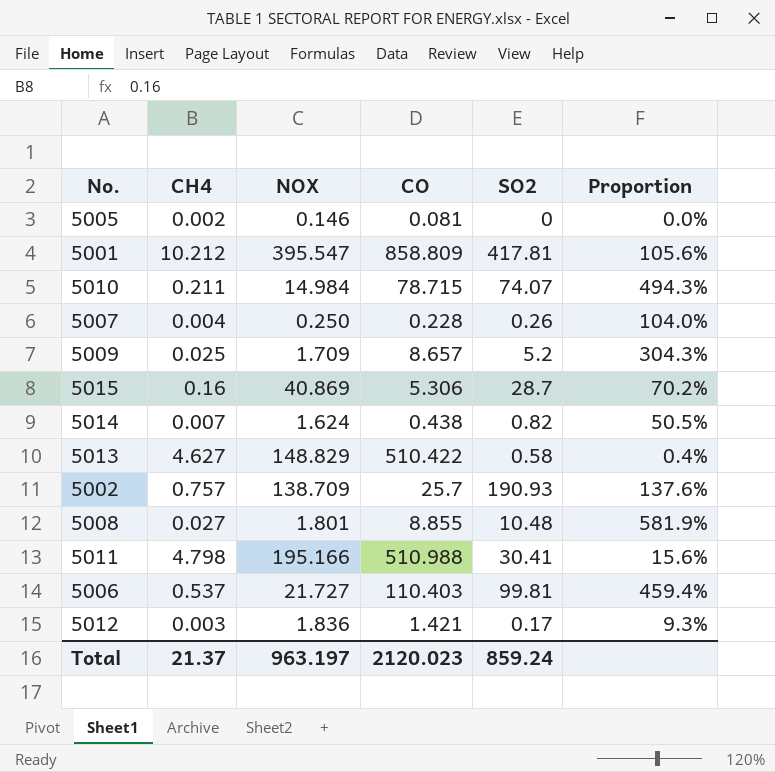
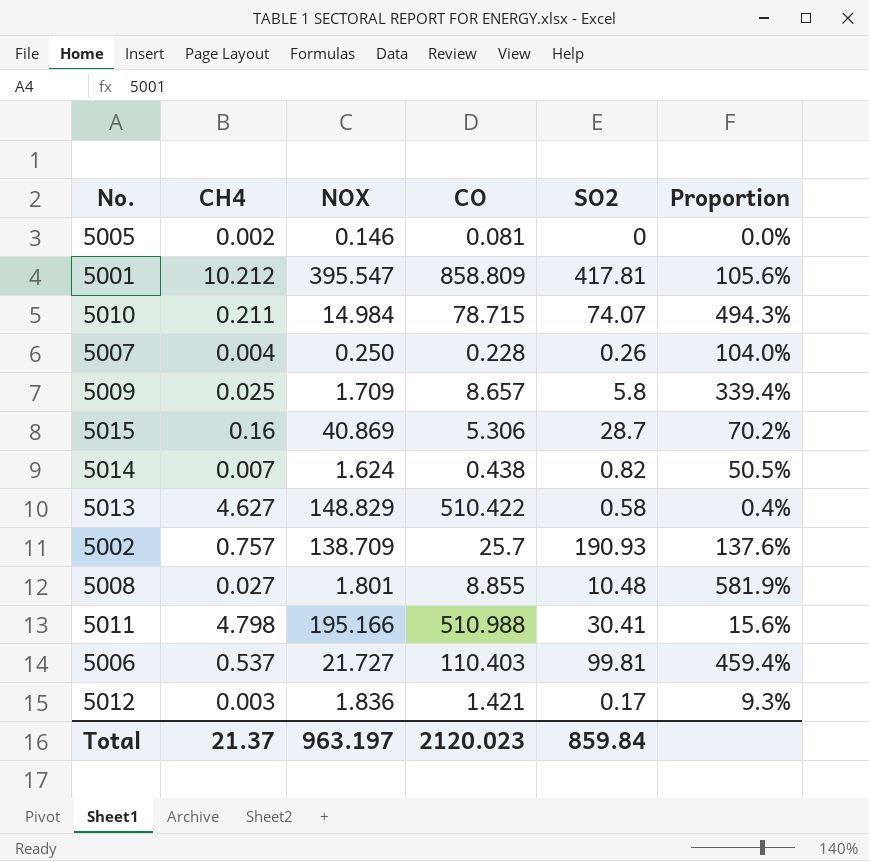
5009 | SO2: 5.2 -> 5.8
5009 | Proportion: 304.3% -> 339.4%
Total | SO2: 859.24 -> 859.84

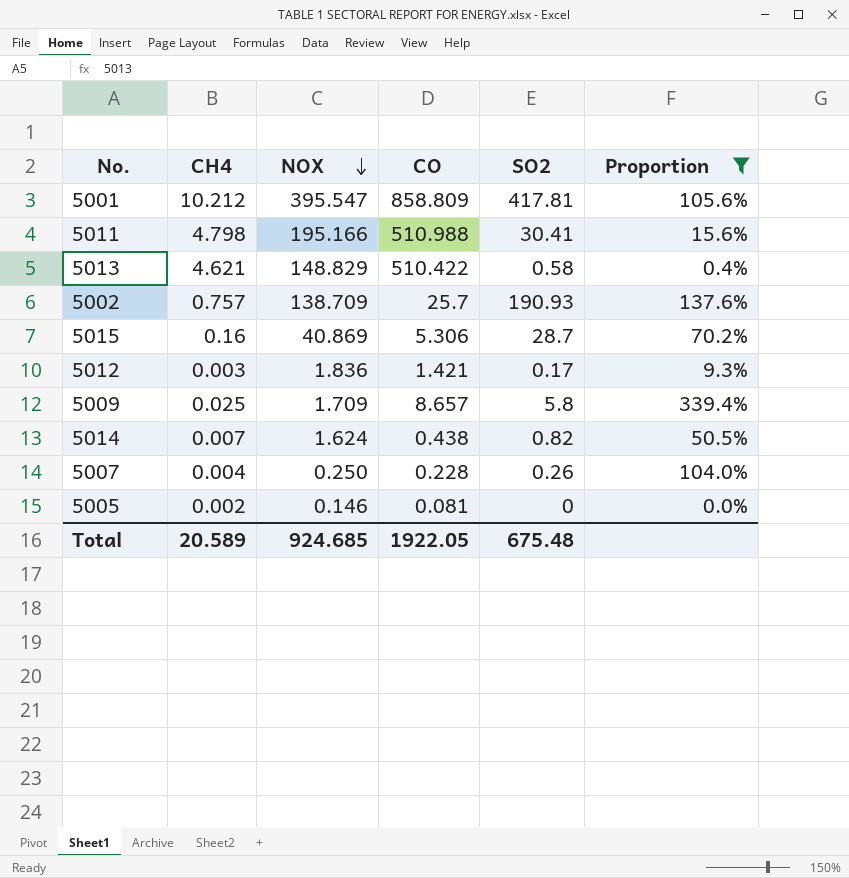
filter: none -> Proportion <= 339.4%
row order: none -> NOX descending
5013 | CH4: 4.627 -> 4.621
Total | CH4: 21.37 -> 20.589
Total | NOX: 963.197 -> 924.685
Total | CO: 2120.023 -> 1922.05
Total | SO2: 859.84 -> 675.48

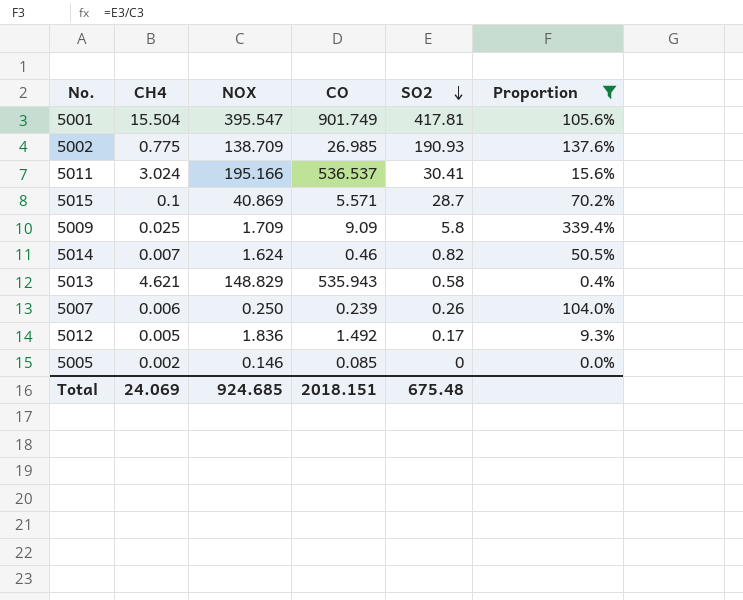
row order: NOX descending -> SO2 descending
5001 | CH4: 10.212 -> 15.504
5001 | CO: 858.809 -> 901.749
5002 | CH4: 0.757 -> 0.775
5002 | CO: 25.7 -> 26.985
5011 | CH4: 4.798 -> 3.024
5011 | CO: 510.988 -> 536.537
5015 | CH4: 0.16 -> 0.1
5015 | CO: 5.306 -> 5.571
5009 | CO: 8.657 -> 9.09
5014 | CO: 0.438 -> 0.46
5013 | CO: 510.422 -> 535.943
5007 | CH4: 0.004 -> 0.006
5007 | CO: 0.228 -> 0.239
5012 | CH4: 0.003 -> 0.005
5012 | CO: 1.421 -> 1.492
5005 | CO: 0.081 -> 0.085
Total | CH4: 20.589 -> 24.069
Total | CO: 1922.05 -> 2018.151

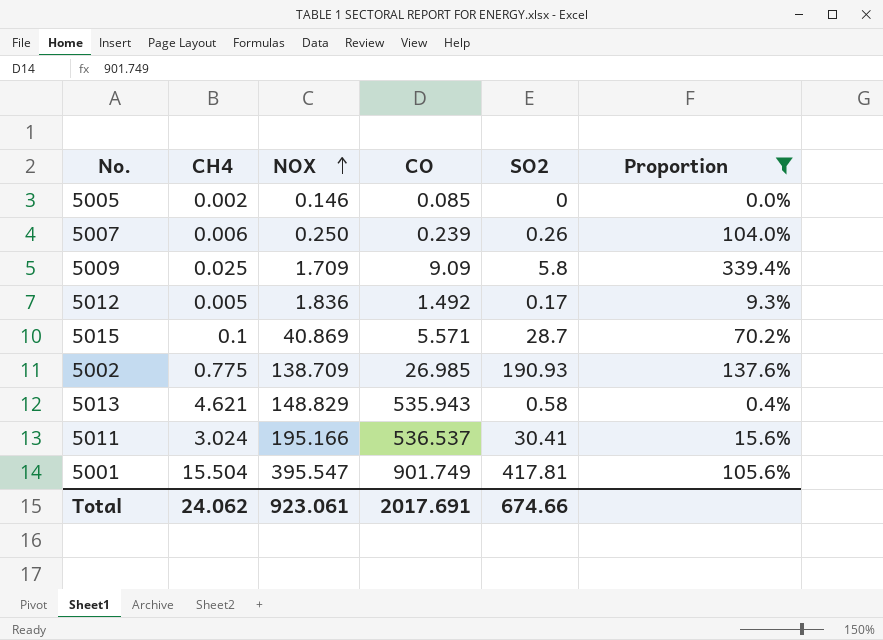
row order: SO2 descending -> NOX ascending
row 5014: 0.007 | 1.624 | 0.46 | 0.82 | 50.5% -> none
Total | CH4: 24.069 -> 24.062
Total | NOX: 924.685 -> 923.061
Total | CO: 2018.151 -> 2017.691
Total | SO2: 675.48 -> 674.66

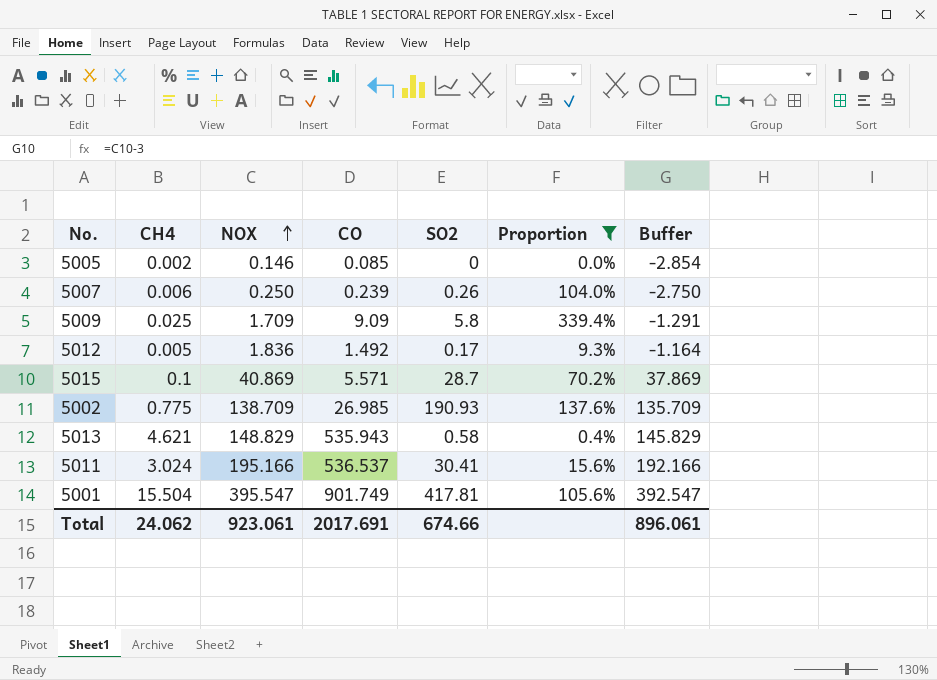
column Buffer | formula: none -> [NOX] - 3

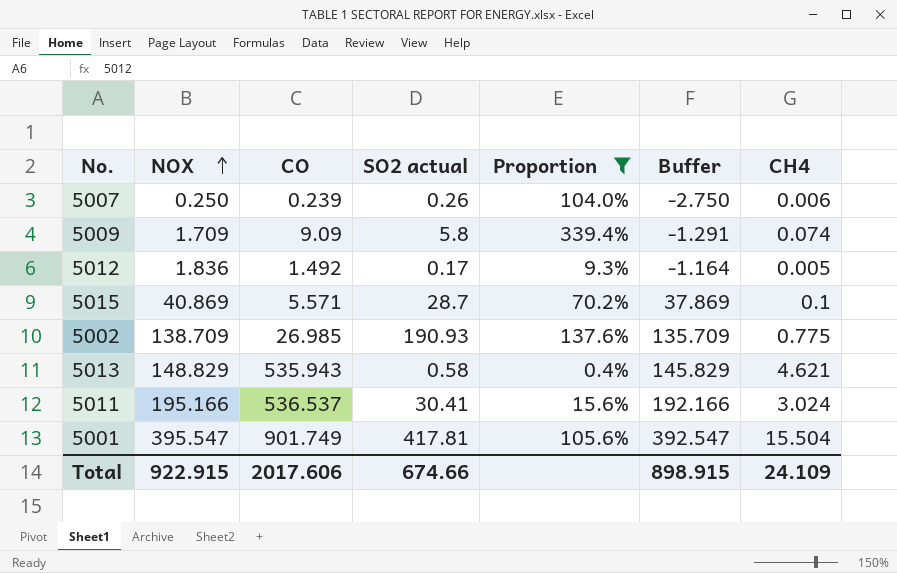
column name: SO2 -> SO2 actual
column CH4 | position: 2 -> 7
row 5005: 0.002 | 0.146 | 0.085 | 0 | 0.0% | -2.854 -> none
5009 | CH4: 0.025 -> 0.074
Total | NOX: 923.061 -> 922.915
Total | CO: 2017.691 -> 2017.606
Total | Buffer: 896.061 -> 898.915
Total | CH4: 24.062 -> 24.109

